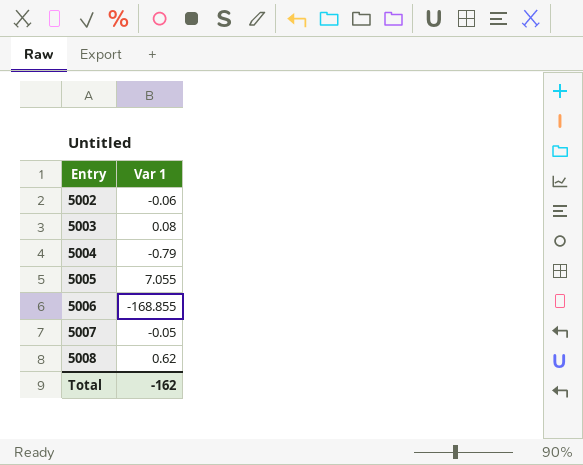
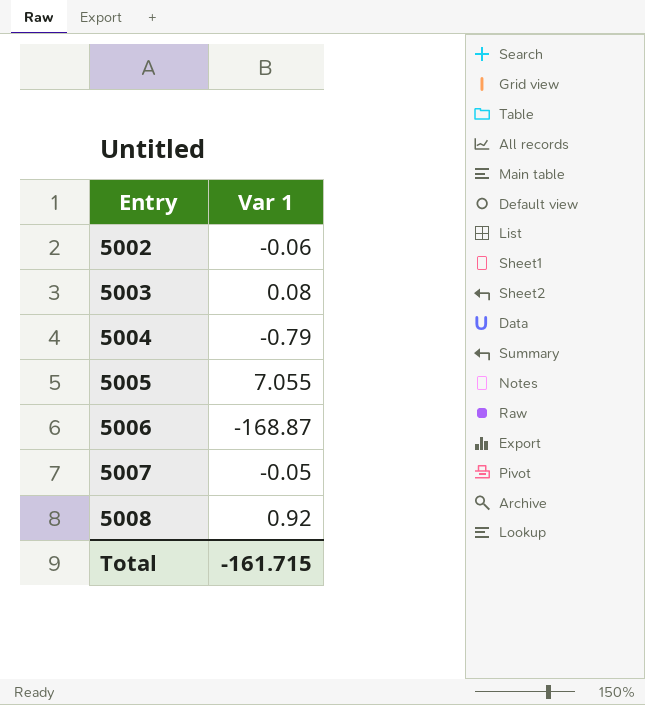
5006 | Var 1: -168.855 -> -168.87
5008 | Var 1: 0.62 -> 0.92
Total | Var 1: -162 -> -161.715

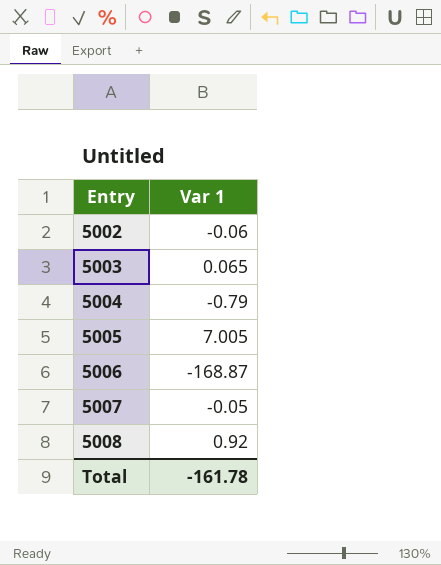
5003 | Var 1: 0.08 -> 0.065
5005 | Var 1: 7.055 -> 7.005
Total | Var 1: -161.715 -> -161.78

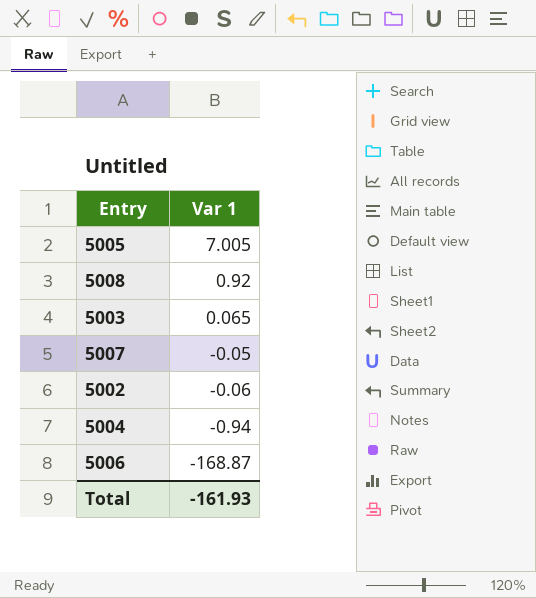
row order: Entry ascending -> Var 1 descending
5004 | Var 1: -0.79 -> -0.94
Total | Var 1: -161.78 -> -161.93

